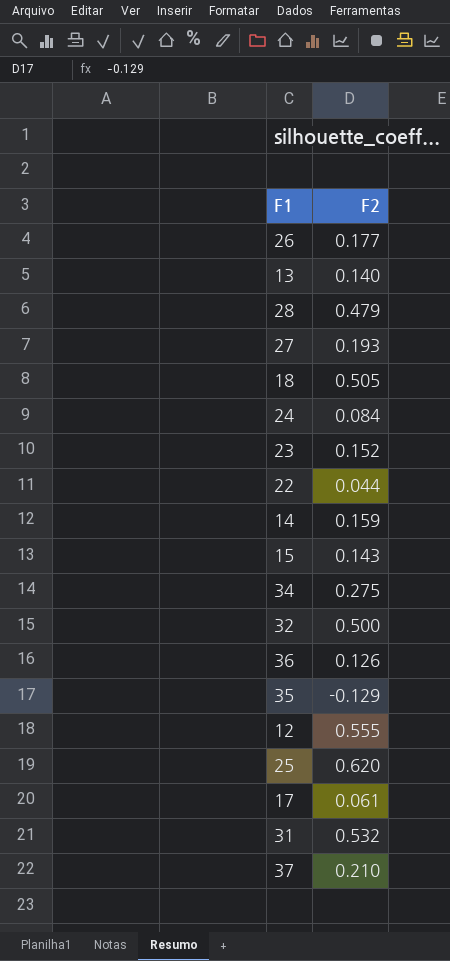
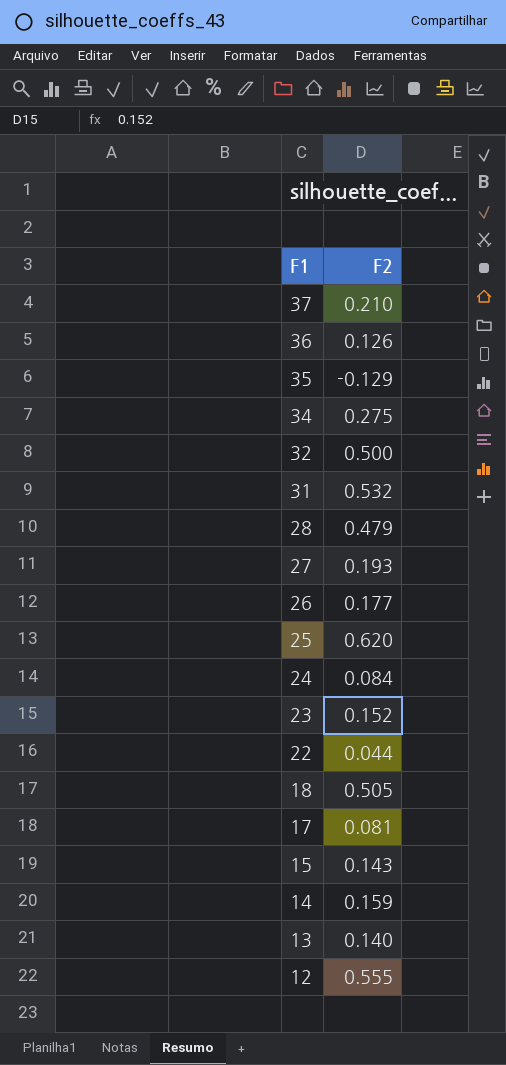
row order: none -> F1 descending
17 | F2: 0.061 -> 0.081

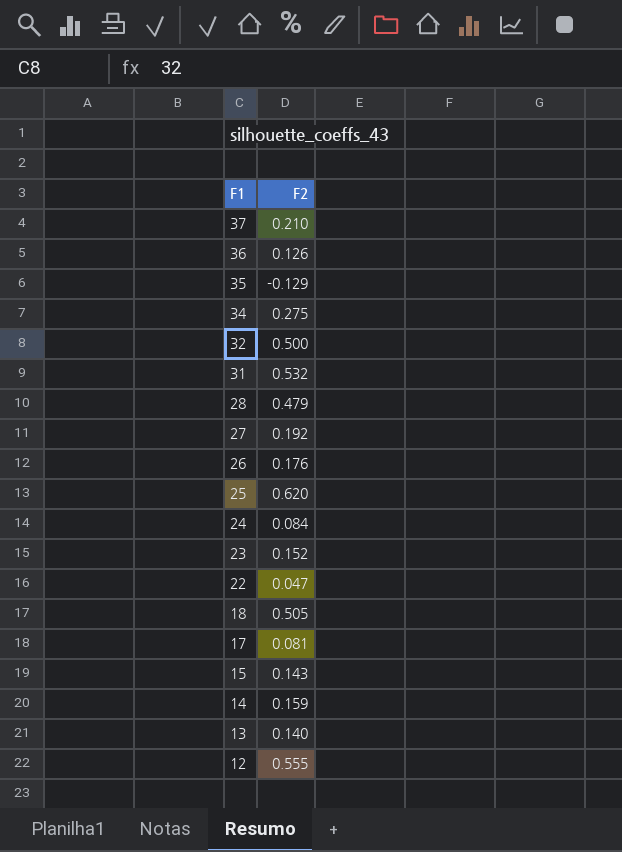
27 | F2: 0.193 -> 0.192
26 | F2: 0.177 -> 0.176
22 | F2: 0.044 -> 0.047

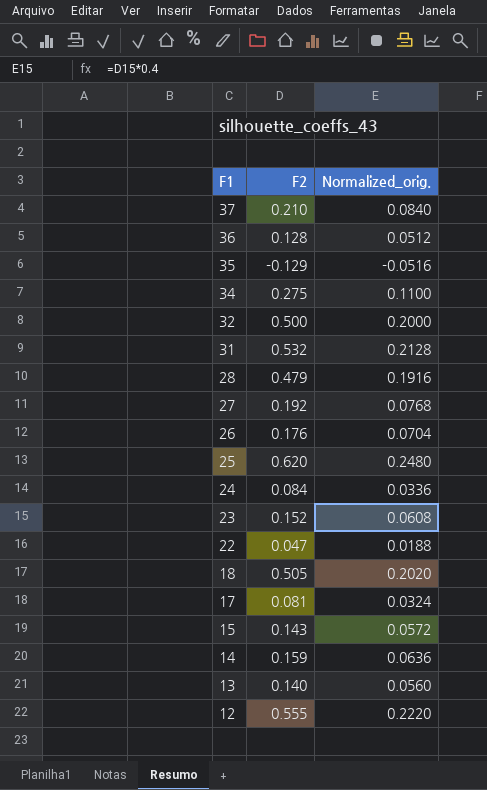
column Normalized_orig. | formula: none -> [F2] * 0.4
36 | F2: 0.126 -> 0.128

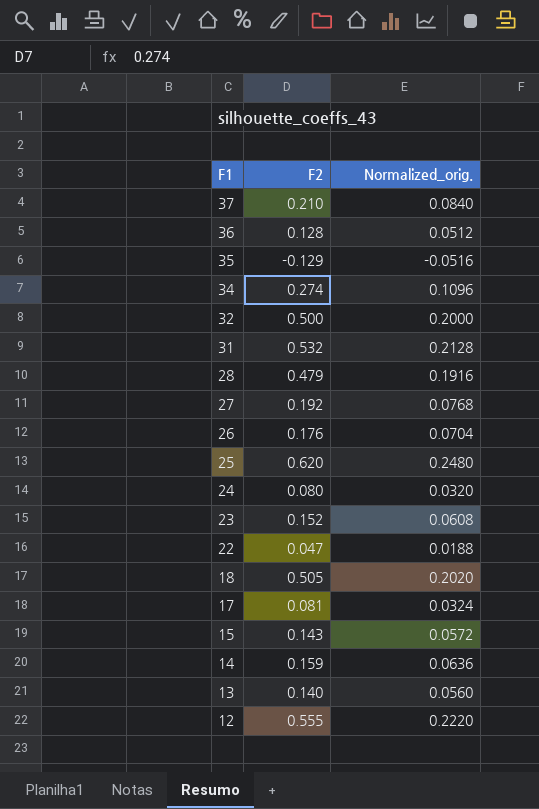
34 | F2: 0.275 -> 0.274
34 | Normalized_orig.: 0.1100 -> 0.1096
24 | F2: 0.084 -> 0.080
24 | Normalized_orig.: 0.0336 -> 0.0320

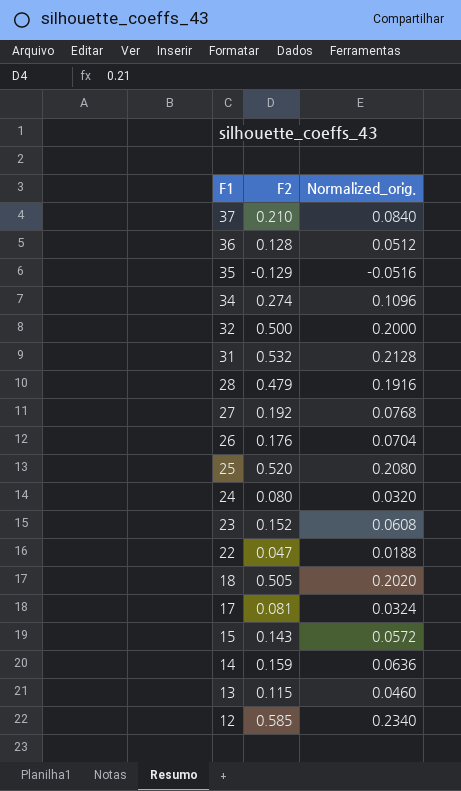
25 | F2: 0.620 -> 0.520
25 | Normalized_orig.: 0.2480 -> 0.2080
13 | F2: 0.140 -> 0.115
13 | Normalized_orig.: 0.0560 -> 0.0460
12 | F2: 0.555 -> 0.585
12 | Normalized_orig.: 0.2220 -> 0.2340

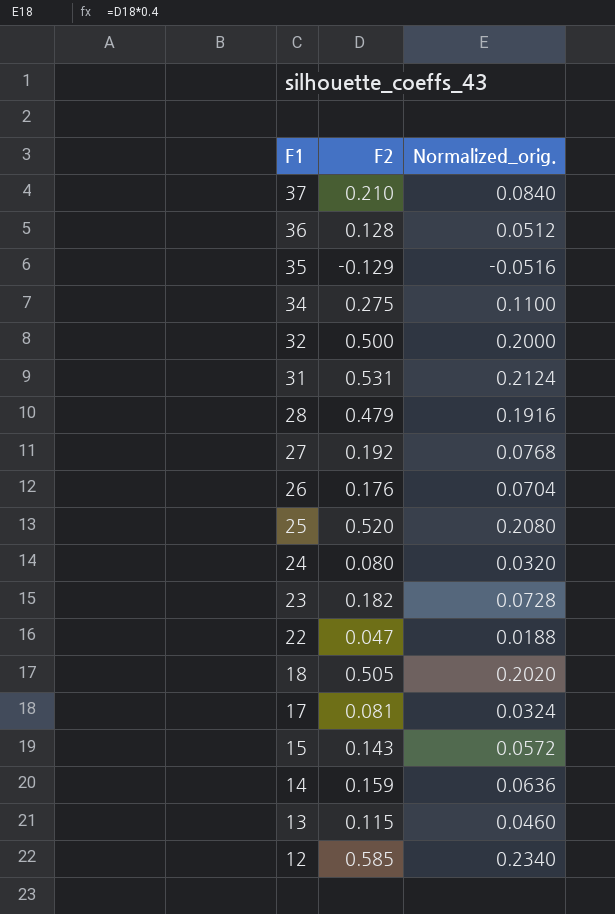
34 | F2: 0.274 -> 0.275
34 | Normalized_orig.: 0.1096 -> 0.1100
31 | F2: 0.532 -> 0.531
31 | Normalized_orig.: 0.2128 -> 0.2124
23 | F2: 0.152 -> 0.182
23 | Normalized_orig.: 0.0608 -> 0.0728

